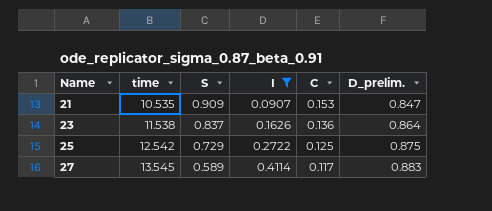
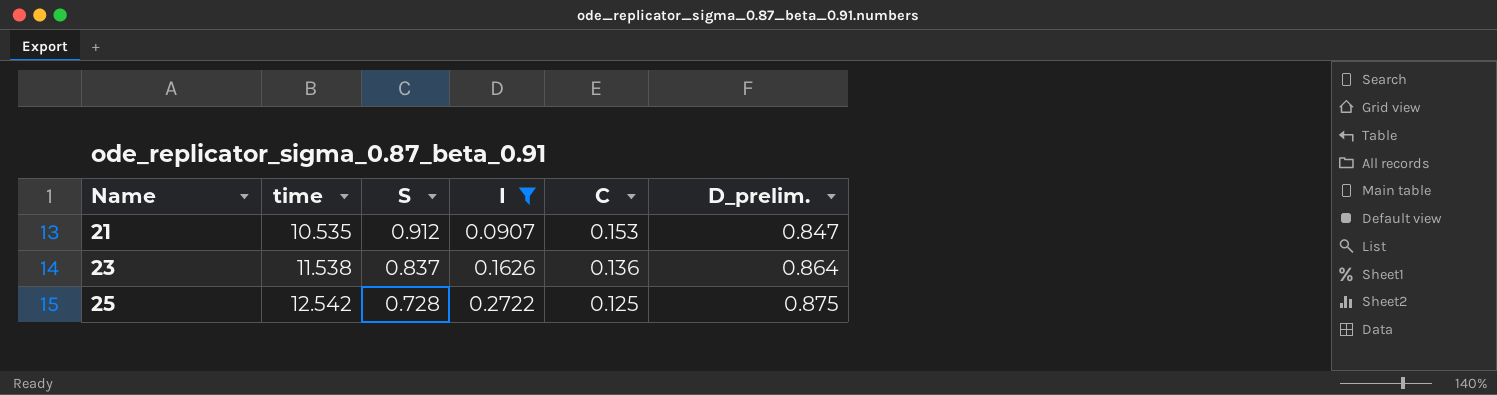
row 27: 13.545 | 0.589 | 0.4114 | 0.117 | 0.883 -> none
21 | S: 0.909 -> 0.912
25 | S: 0.729 -> 0.728

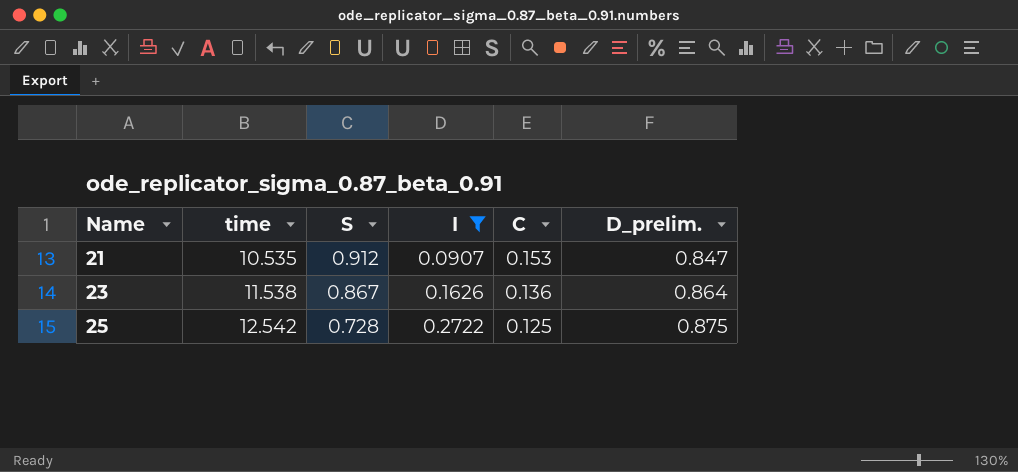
23 | S: 0.837 -> 0.867

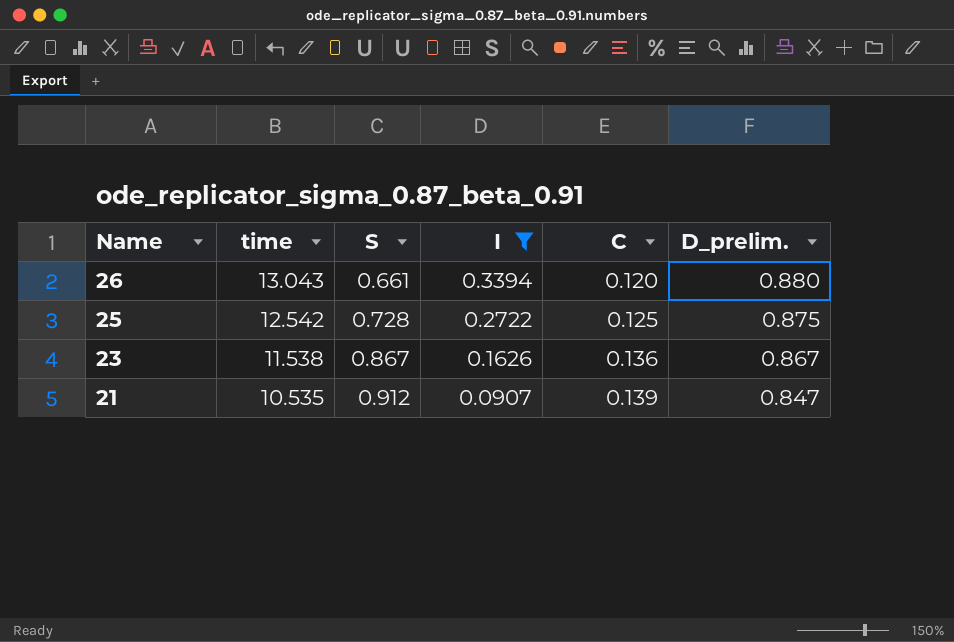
row order: Name ascending -> Name descending
row 26: none -> 13.043 | 0.661 | 0.3394 | 0.120 | 0.880
23 | D_prelim.: 0.864 -> 0.867
21 | C: 0.153 -> 0.139

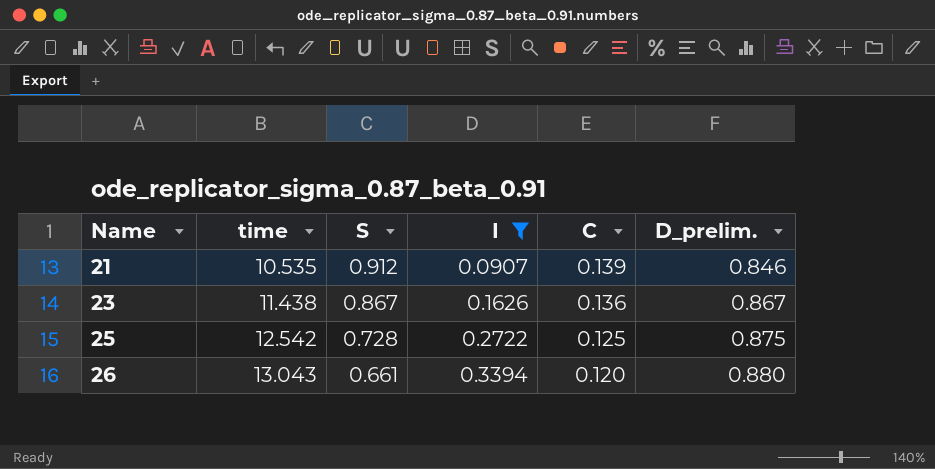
row order: Name descending -> Name ascending
21 | D_prelim.: 0.847 -> 0.846
23 | time: 11.538 -> 11.438

